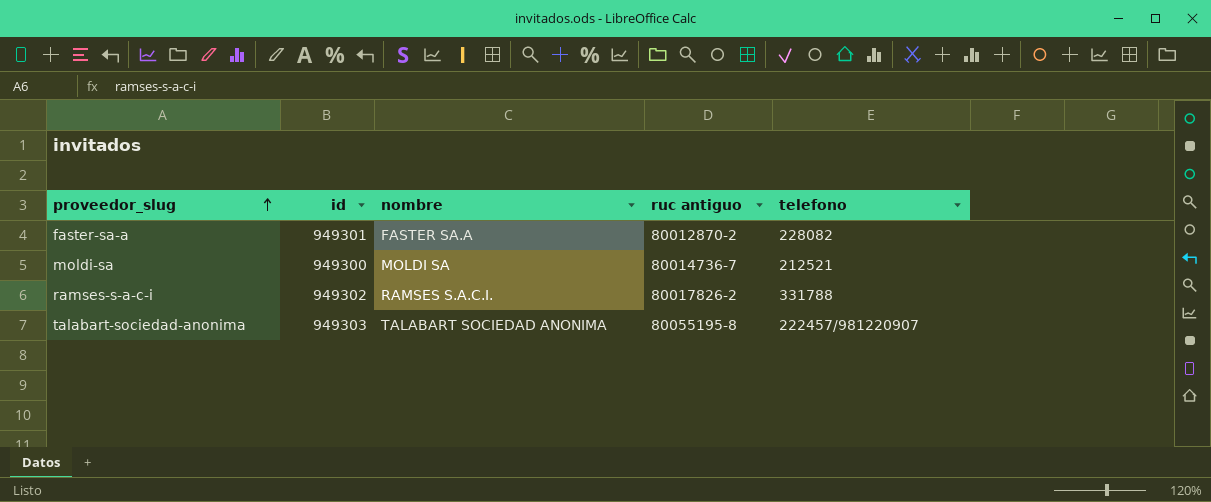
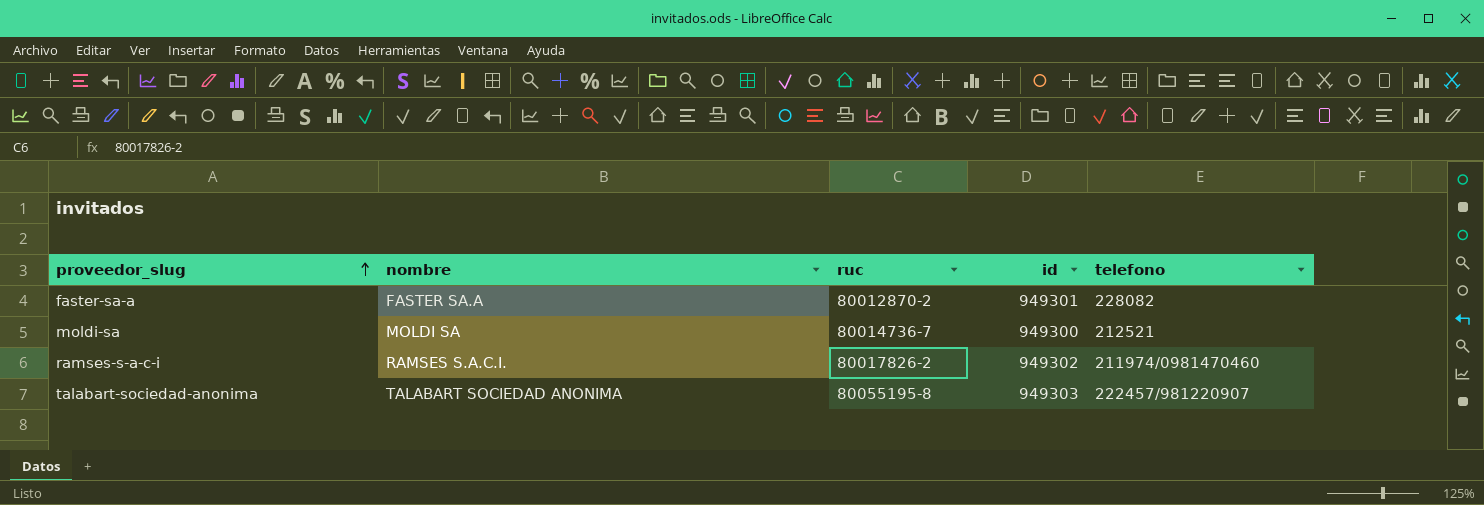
column name: ruc antiguo -> ruc
column id | position: 2 -> 4
ramses-s-a-c-i | telefono: 331788 -> 211974/0981470460

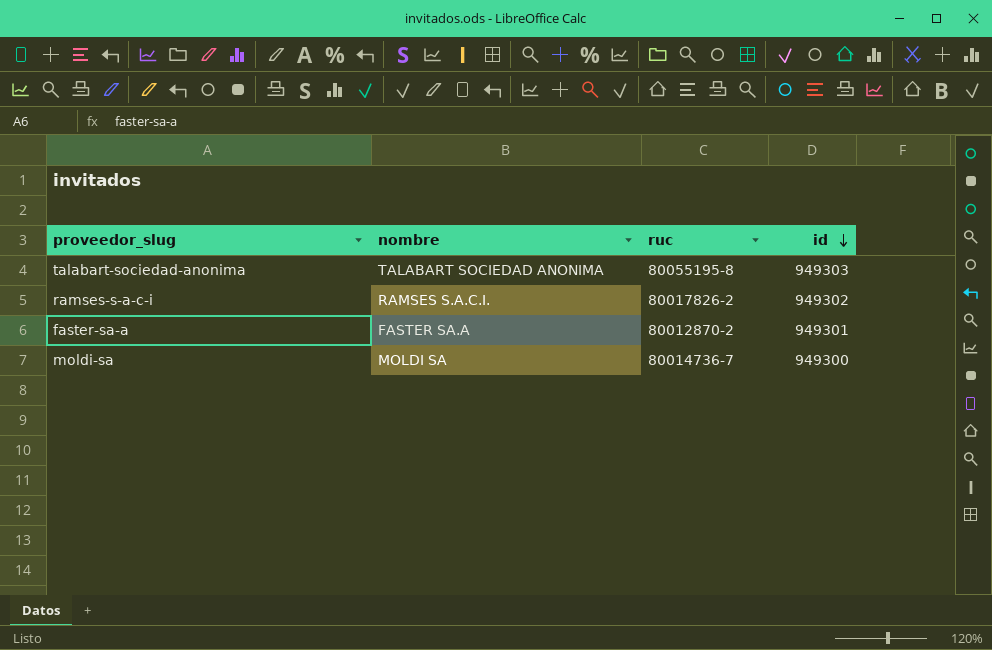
row order: proveedor_slug ascending -> id descending
column telefono | position: 5 -> none

